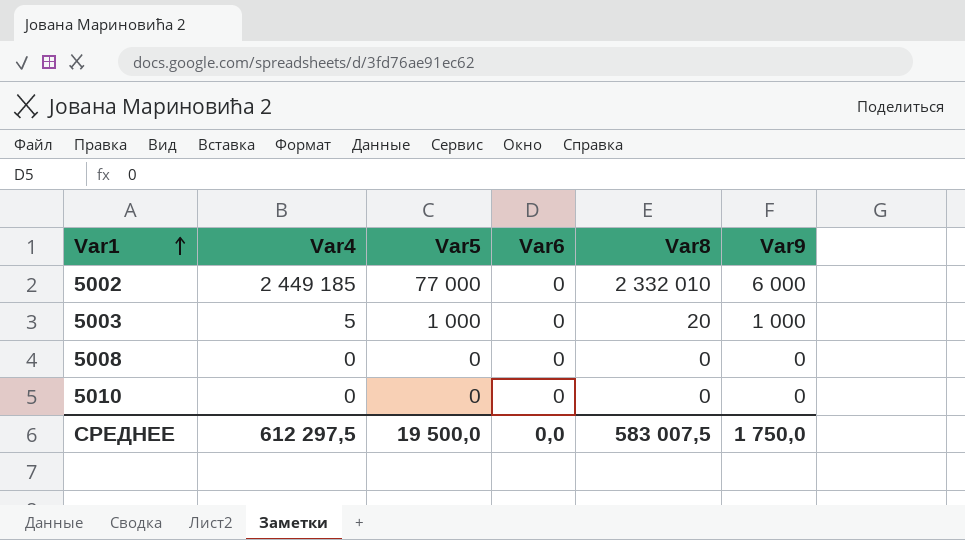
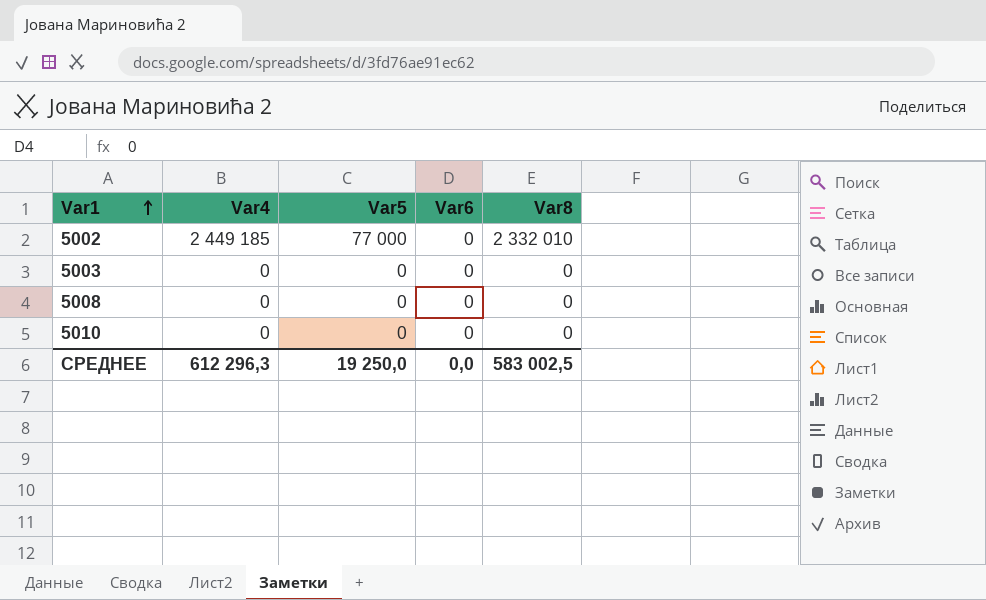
column Var9 | position: 6 -> none
5003 | Var4: 5 -> 0
5003 | Var5: 1 000 -> 0
5003 | Var8: 20 -> 0
СРЕДНЕЕ | Var4: 612 297,5 -> 612 296,3
СРЕДНЕЕ | Var5: 19 500,0 -> 19 250,0
СРЕДНЕЕ | Var8: 583 007,5 -> 583 002,5

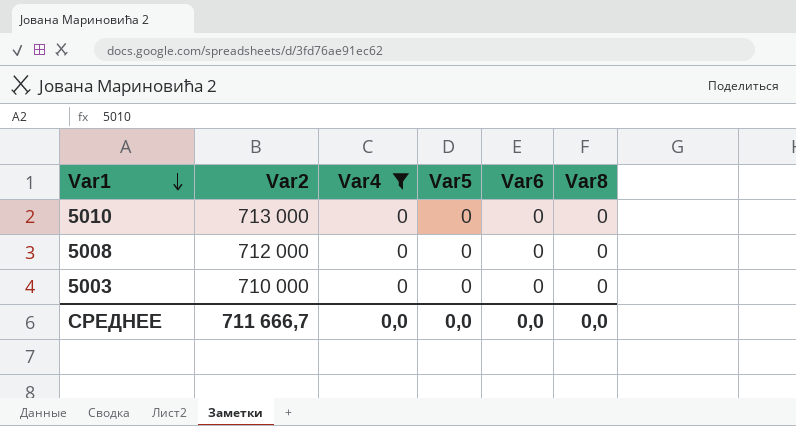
filter: none -> Var4 = 0
row order: Var1 ascending -> Var1 descending
column Var2 | position: none -> 2
СРЕДНЕЕ | Var4: 612 296,3 -> 0,0
СРЕДНЕЕ | Var5: 19 250,0 -> 0,0
СРЕДНЕЕ | Var8: 583 002,5 -> 0,0

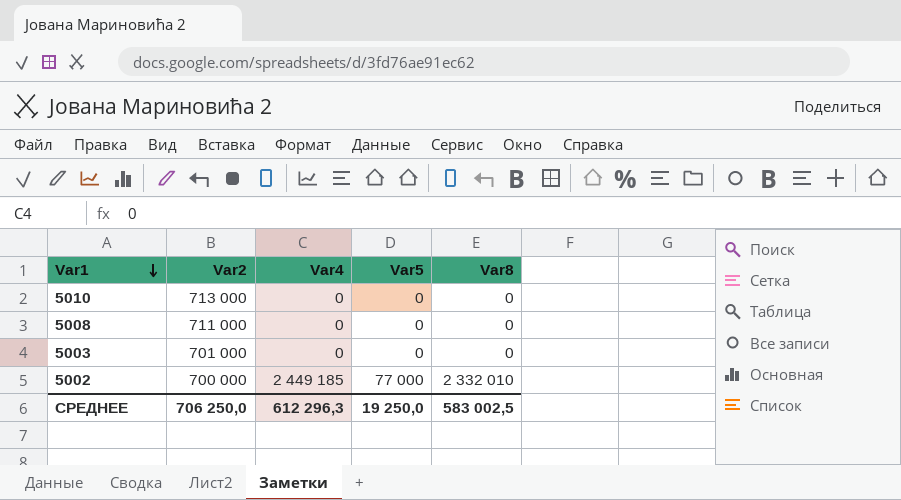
filter: Var4 = 0 -> none
column Var6 | position: 5 -> none
5008 | Var2: 712 000 -> 711 000
5003 | Var2: 710 000 -> 701 000
СРЕДНЕЕ | Var2: 711 666,7 -> 706 250,0
СРЕДНЕЕ | Var4: 0,0 -> 612 296,3
СРЕДНЕЕ | Var5: 0,0 -> 19 250,0
СРЕДНЕЕ | Var8: 0,0 -> 583 002,5

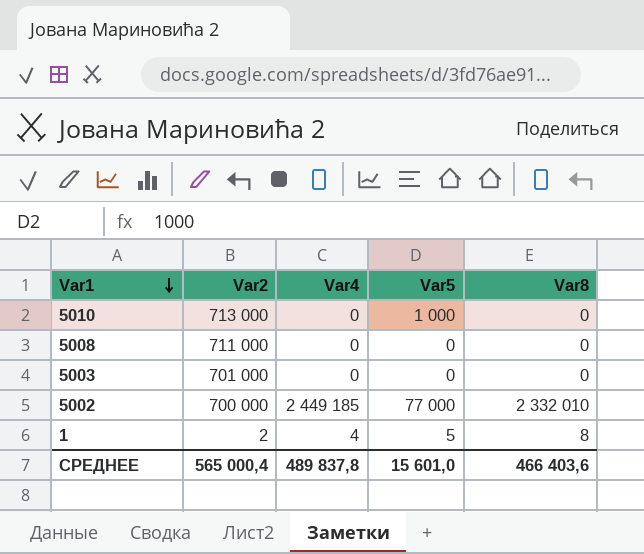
5010 | Var5: 0 -> 1 000
row 1: none -> 2 | 4 | 5 | 8
СРЕДНЕЕ | Var2: 706 250,0 -> 565 000,4
СРЕДНЕЕ | Var4: 612 296,3 -> 489 837,8
СРЕДНЕЕ | Var5: 19 250,0 -> 15 601,0
СРЕДНЕЕ | Var8: 583 002,5 -> 466 403,6

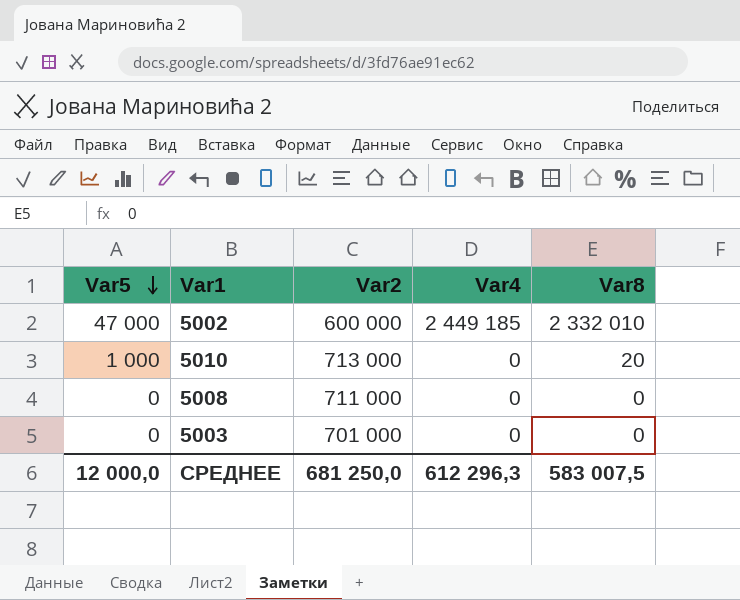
row order: Var1 descending -> Var5 descending
column Var5 | position: 4 -> 1
row 1: 2 | 4 | 5 | 8 -> none
5002 | Var5: 77 000 -> 47 000
5002 | Var2: 700 000 -> 600 000
5010 | Var8: 0 -> 20
СРЕДНЕЕ | Var5: 15 601,0 -> 12 000,0
СРЕДНЕЕ | Var2: 565 000,4 -> 681 250,0
СРЕДНЕЕ | Var4: 489 837,8 -> 612 296,3
СРЕДНЕЕ | Var8: 466 403,6 -> 583 007,5

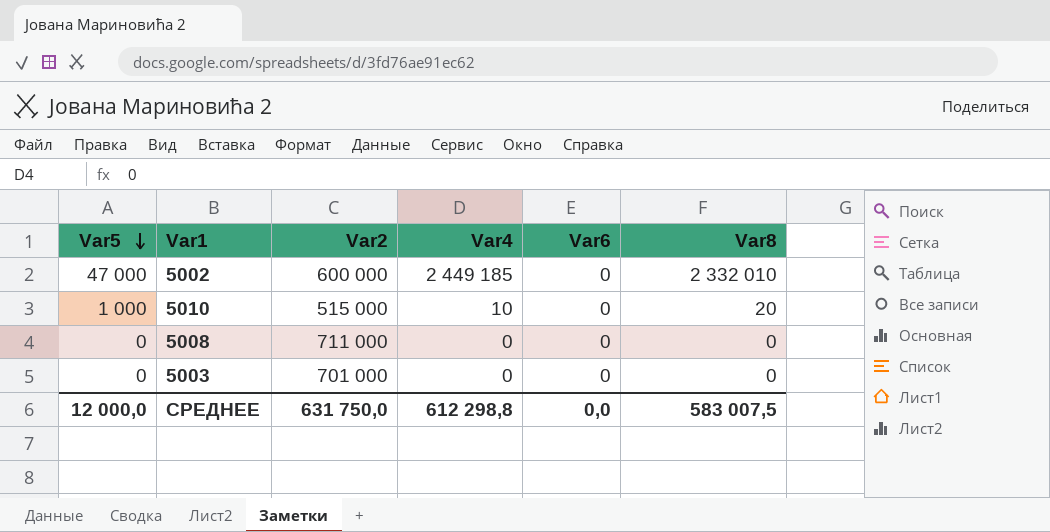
column Var6 | position: none -> 5
5010 | Var2: 713 000 -> 515 000
5010 | Var4: 0 -> 10
СРЕДНЕЕ | Var2: 681 250,0 -> 631 750,0
СРЕДНЕЕ | Var4: 612 296,3 -> 612 298,8

